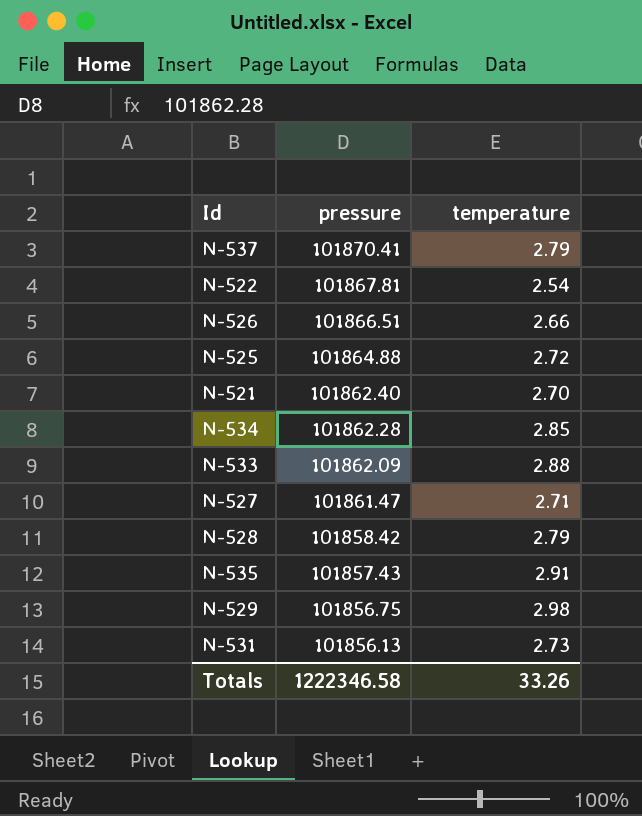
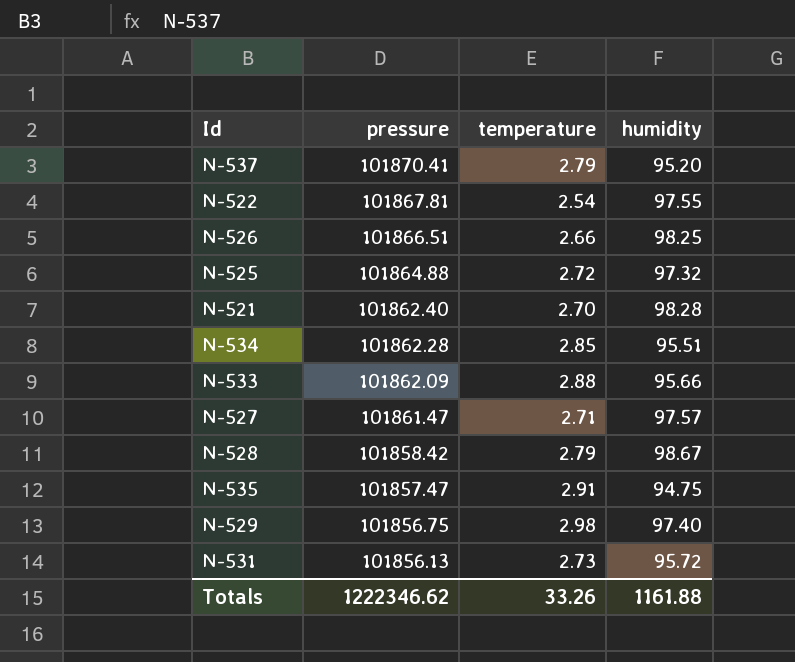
column humidity | position: none -> 4
N-535 | pressure: 101857.43 -> 101857.47
Totals | pressure: 1222346.58 -> 1222346.62

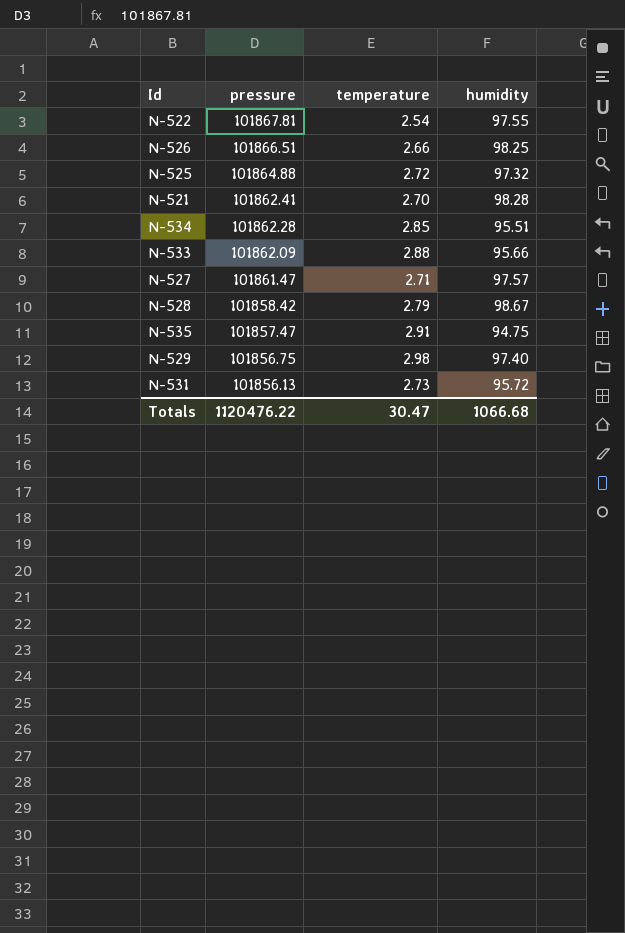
row N-537: 101870.41 | 2.79 | 95.20 -> none
N-521 | pressure: 101862.40 -> 101862.41
Totals | pressure: 1222346.62 -> 1120476.22
Totals | temperature: 33.26 -> 30.47
Totals | humidity: 1161.88 -> 1066.68

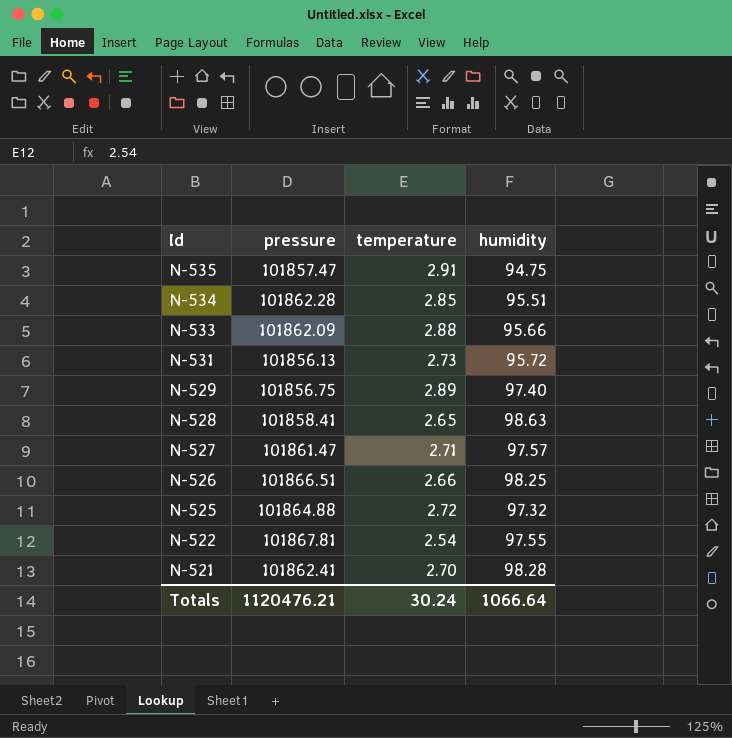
row order: pressure descending -> Id descending
N-529 | temperature: 2.98 -> 2.89
N-528 | pressure: 101858.42 -> 101858.41
N-528 | temperature: 2.79 -> 2.65
N-528 | humidity: 98.67 -> 98.63
Totals | pressure: 1120476.22 -> 1120476.21
Totals | temperature: 30.47 -> 30.24
Totals | humidity: 1066.68 -> 1066.64

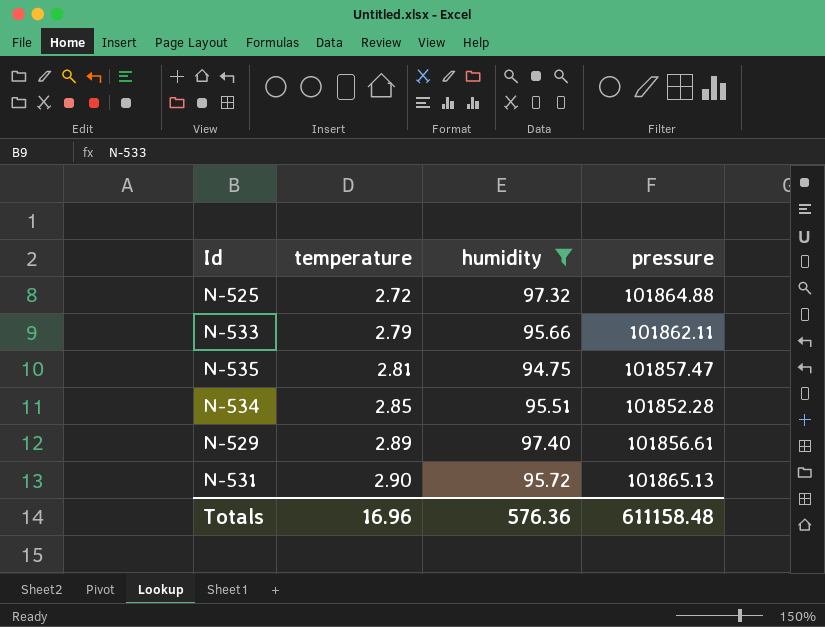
filter: none -> humidity <= 97.40
row order: Id descending -> temperature ascending
column pressure | position: 2 -> 4
N-533 | temperature: 2.88 -> 2.79
N-533 | pressure: 101862.09 -> 101862.11
N-535 | temperature: 2.91 -> 2.81
N-534 | pressure: 101862.28 -> 101852.28
N-529 | pressure: 101856.75 -> 101856.61
N-531 | temperature: 2.73 -> 2.90
N-531 | pressure: 101856.13 -> 101865.13
Totals | temperature: 30.24 -> 16.96
Totals | humidity: 1066.64 -> 576.36
Totals | pressure: 1120476.21 -> 611158.48

